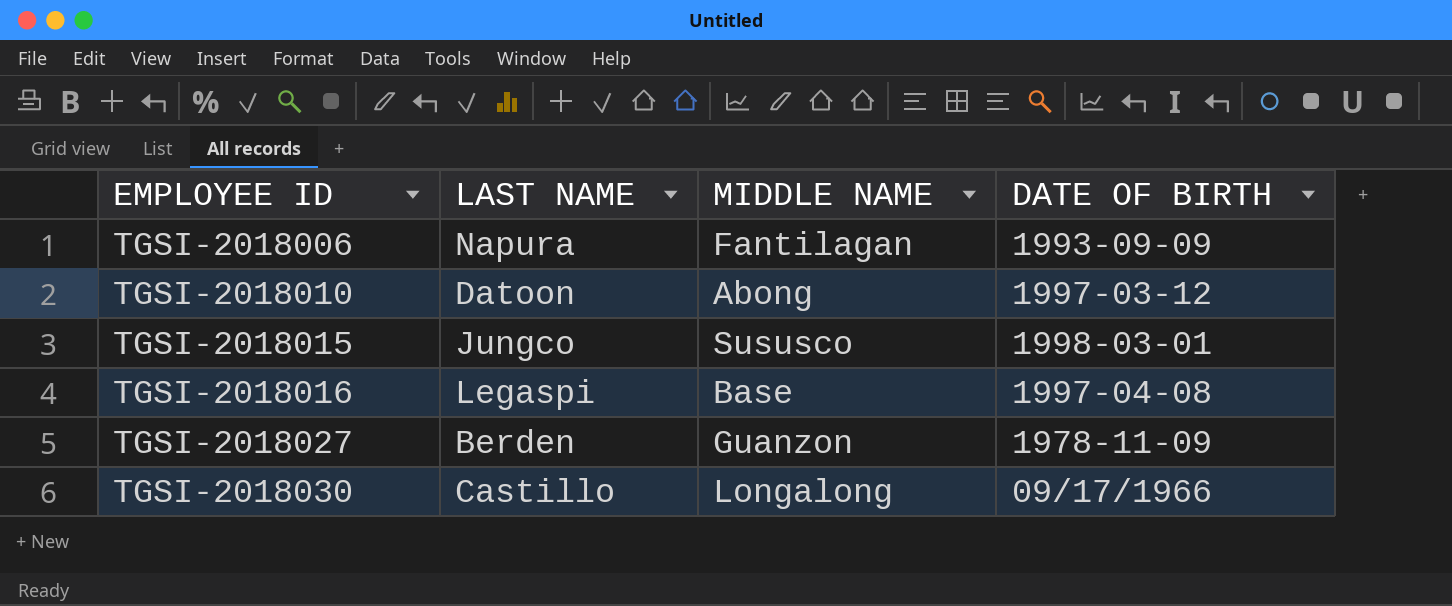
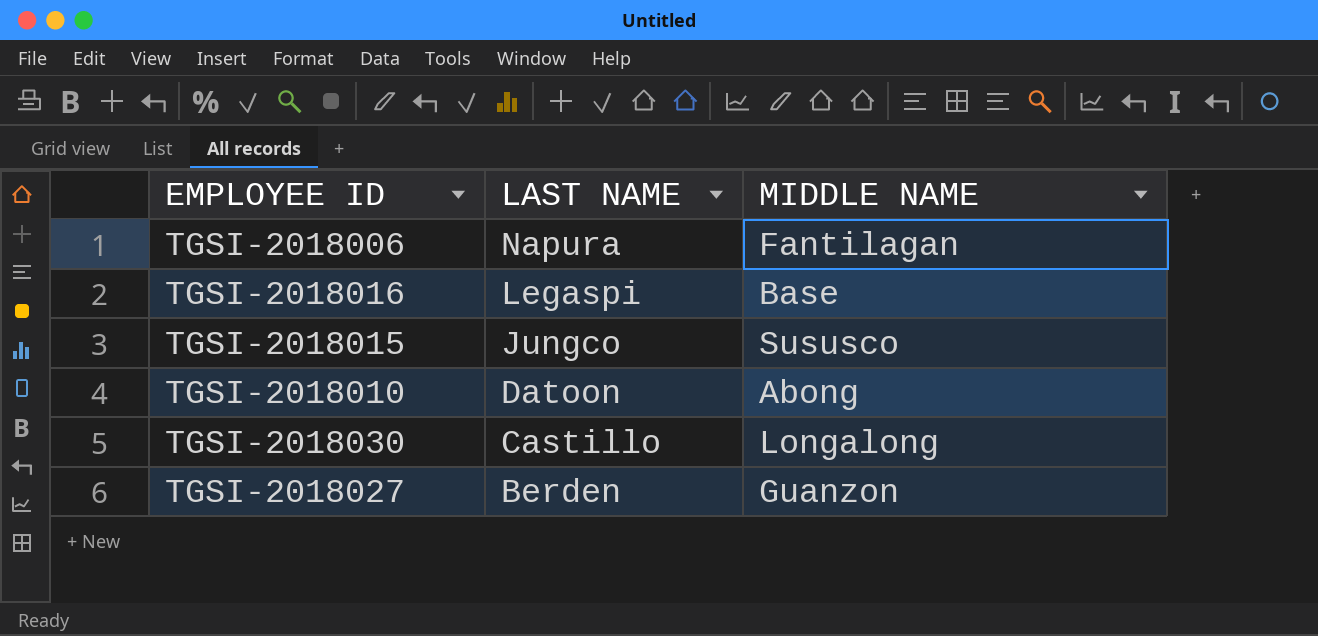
row order: EMPLOYEE ID ascending -> LAST NAME descending
column DATE OF BIRTH | position: 4 -> none

